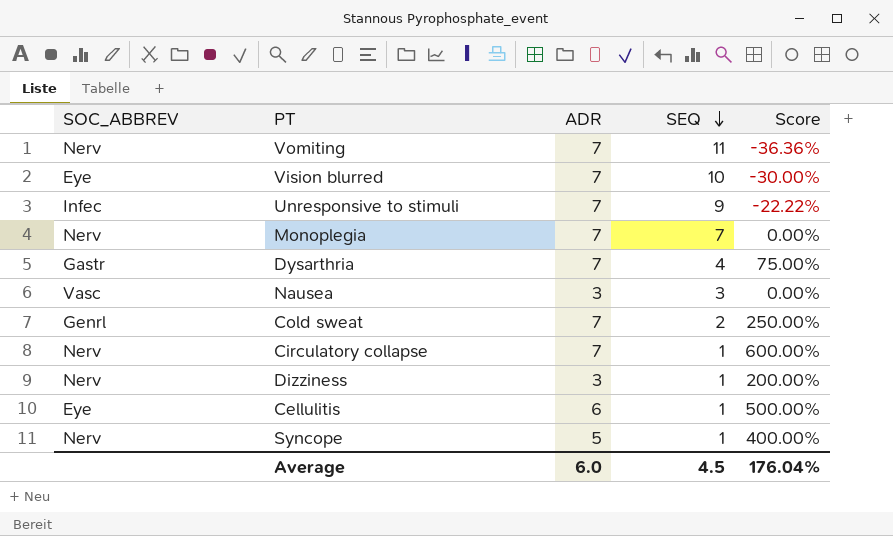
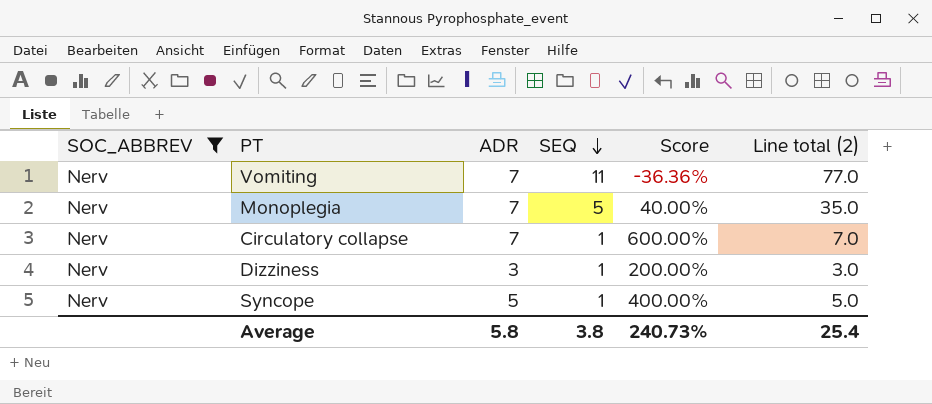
filter: none -> SOC_ABBREV = Nerv
column Line total (2) | formula: none -> [ADR] * [SEQ]
Monoplegia | SEQ: 7 -> 5
Monoplegia | Score: 0.00% -> 40.00%
Average | ADR: 6.0 -> 5.8
Average | SEQ: 4.5 -> 3.8
Average | Score: 176.04% -> 240.73%

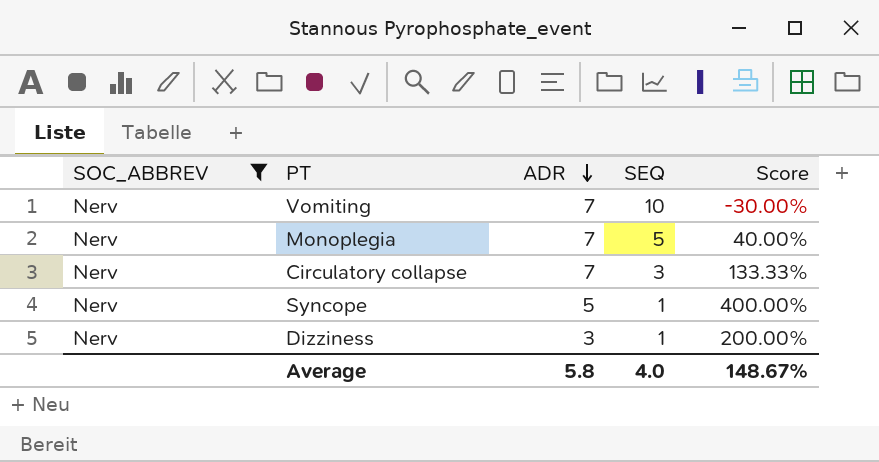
row order: SEQ descending -> ADR descending
column Line total (2) | formula: [ADR] * [SEQ] -> none
Vomiting | SEQ: 11 -> 10
Vomiting | Score: -36.36% -> -30.00%
Circulatory collapse | SEQ: 1 -> 3
Circulatory collapse | Score: 600.00% -> 133.33%
Average | SEQ: 3.8 -> 4.0
Average | Score: 240.73% -> 148.67%

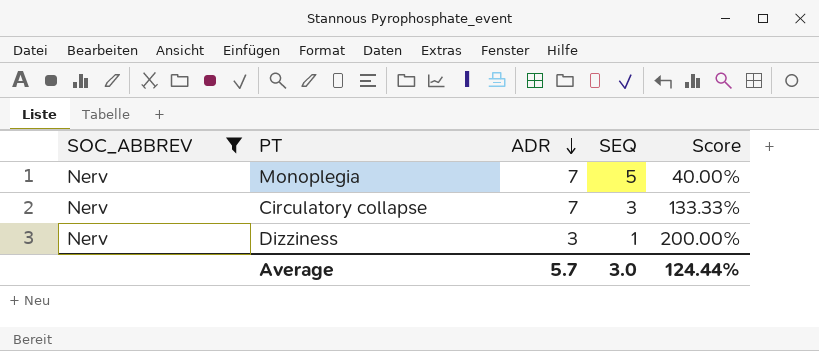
row Vomiting: Nerv | 7 | 10 | -30.00% -> none
row Syncope: Nerv | 5 | 1 | 400.00% -> none
Average | ADR: 5.8 -> 5.7
Average | SEQ: 4.0 -> 3.0
Average | Score: 148.67% -> 124.44%

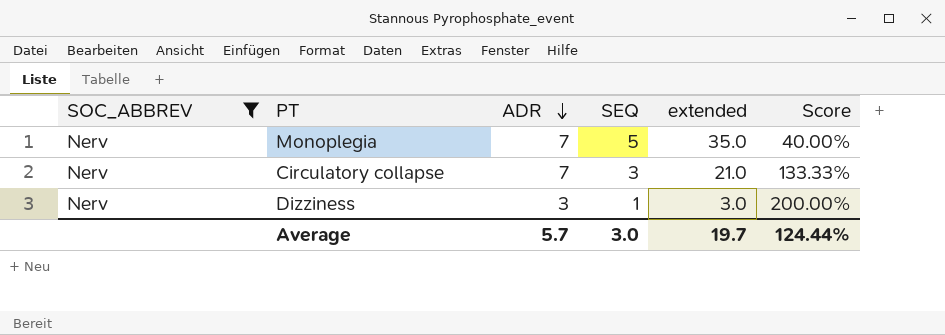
column extended | formula: none -> [ADR] * [SEQ]

